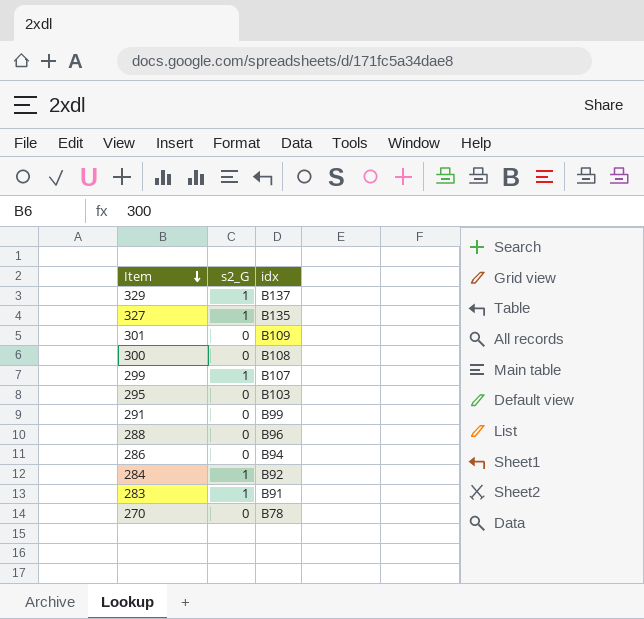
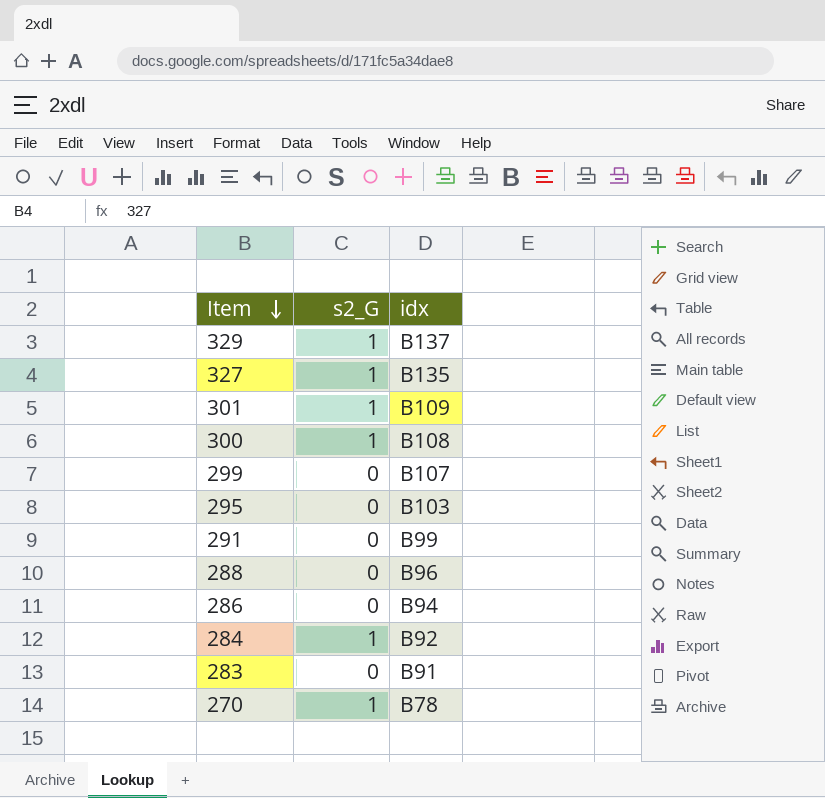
301 | s2_G: 0 -> 1
300 | s2_G: 0 -> 1
299 | s2_G: 1 -> 0
283 | s2_G: 1 -> 0
270 | s2_G: 0 -> 1

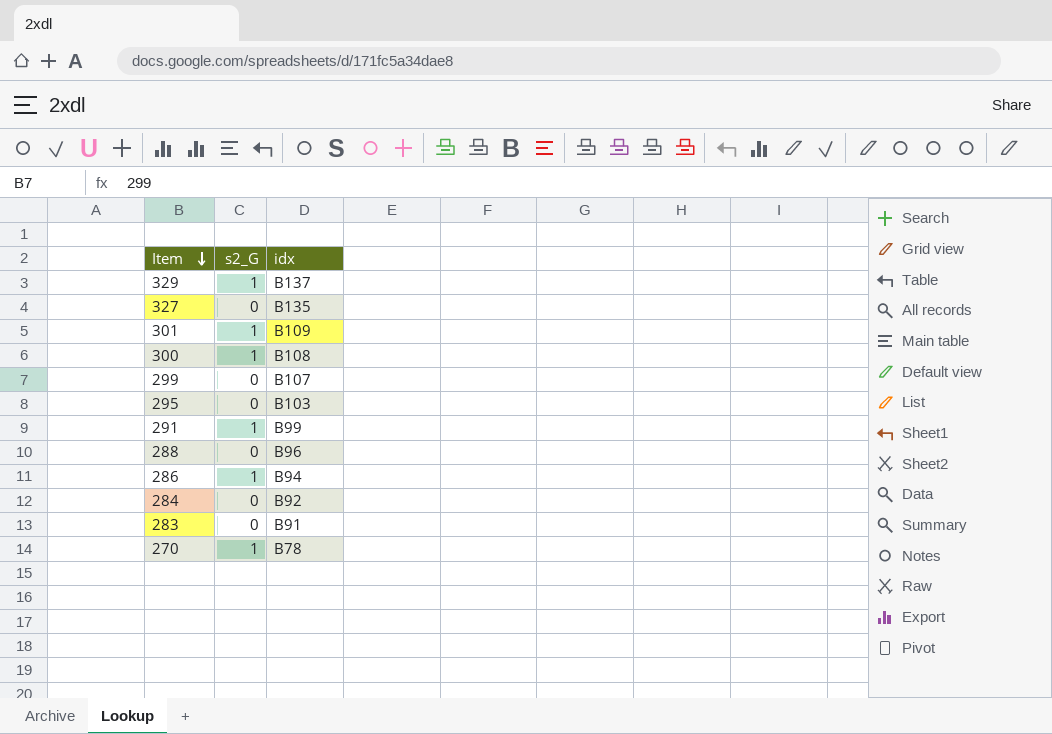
327 | s2_G: 1 -> 0
291 | s2_G: 0 -> 1
286 | s2_G: 0 -> 1
284 | s2_G: 1 -> 0

